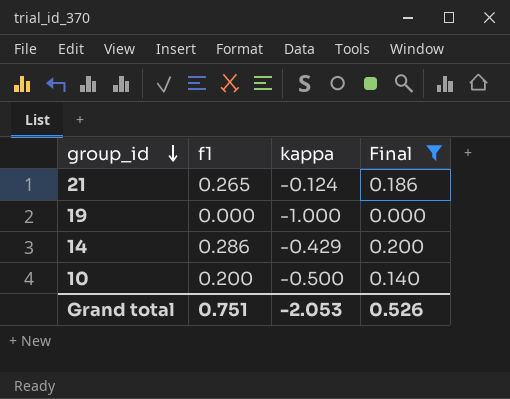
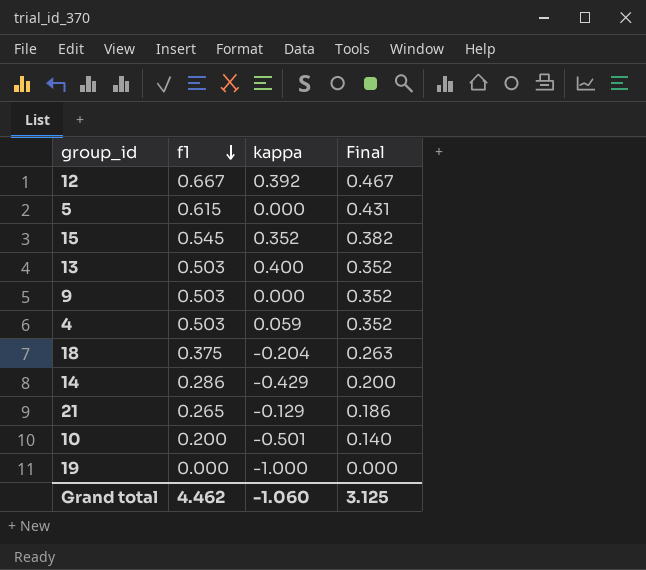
filter: Final <= 0.200 -> none
row order: group_id descending -> f1 descending
21 | kappa: -0.124 -> -0.129
10 | kappa: -0.500 -> -0.501
Grand total | f1: 0.751 -> 4.462
Grand total | kappa: -2.053 -> -1.060
Grand total | Final: 0.526 -> 3.125

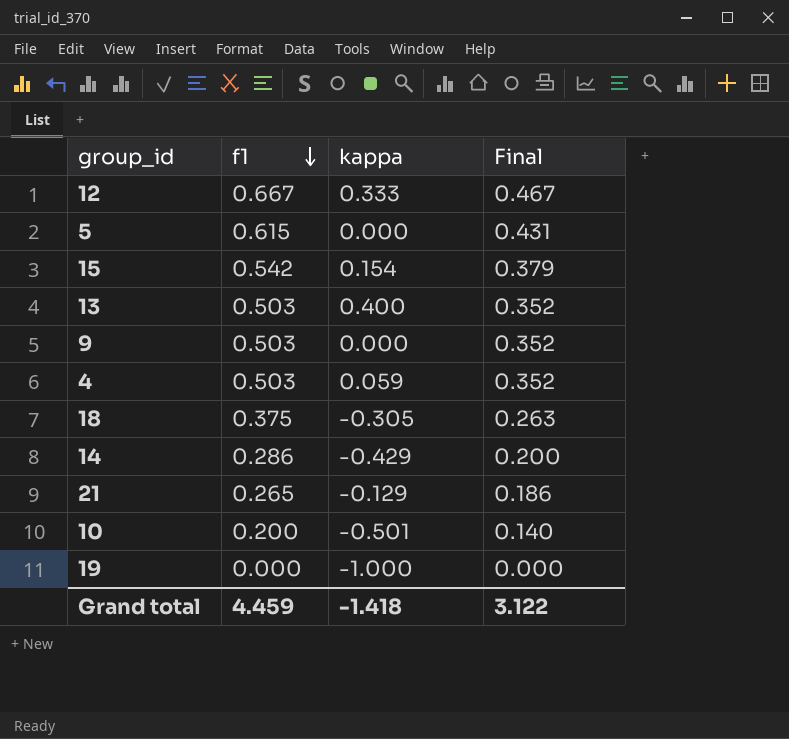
12 | kappa: 0.392 -> 0.333
15 | f1: 0.545 -> 0.542
15 | kappa: 0.352 -> 0.154
15 | Final: 0.382 -> 0.379
18 | kappa: -0.204 -> -0.305
Grand total | f1: 4.462 -> 4.459
Grand total | kappa: -1.060 -> -1.418
Grand total | Final: 3.125 -> 3.122

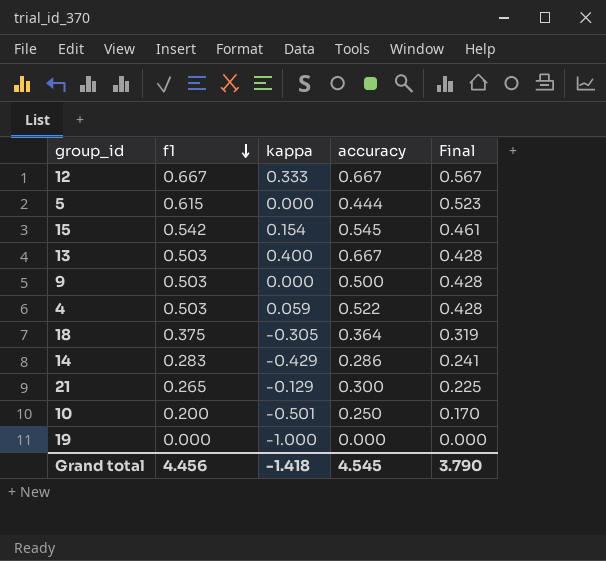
column accuracy | position: none -> 4
column Final | formula: [f1] * 0.7 -> [f1] * 0.85
14 | f1: 0.286 -> 0.283
Grand total | f1: 4.459 -> 4.456
Grand total | Final: 3.122 -> 3.790

